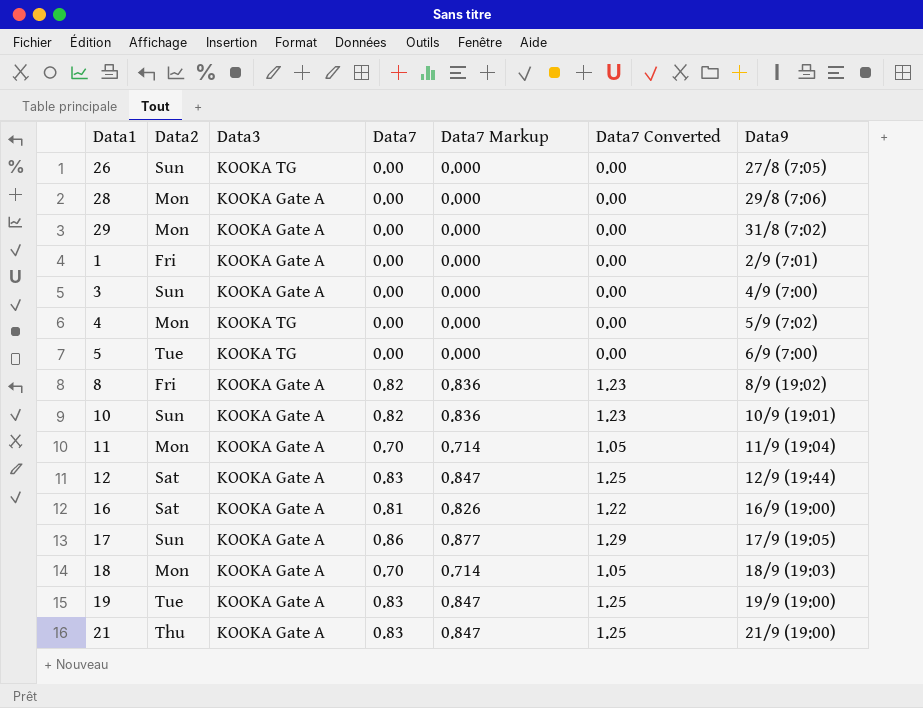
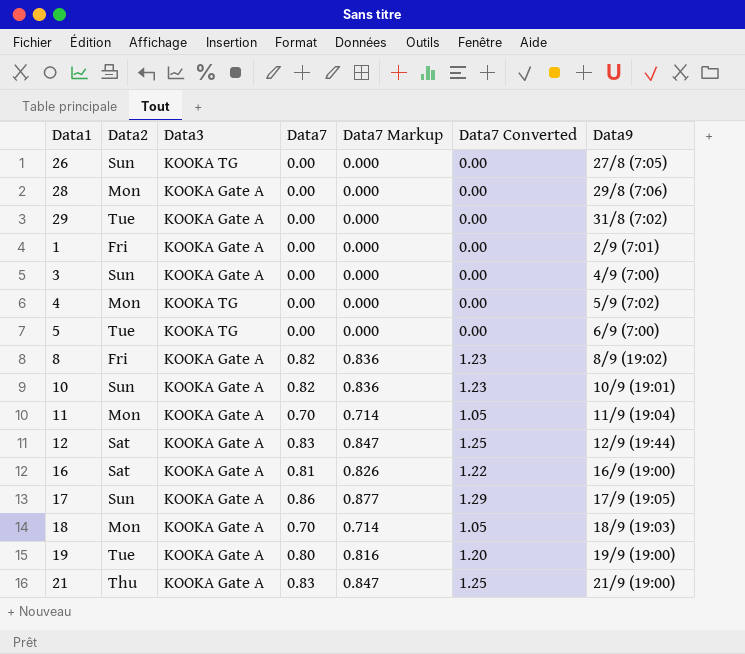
29 | Data2: Mon -> Tue
19 | Data7: 0.83 -> 0.80
19 | Data7 Markup: 0.847 -> 0.816
19 | Data7 Converted: 1.25 -> 1.20

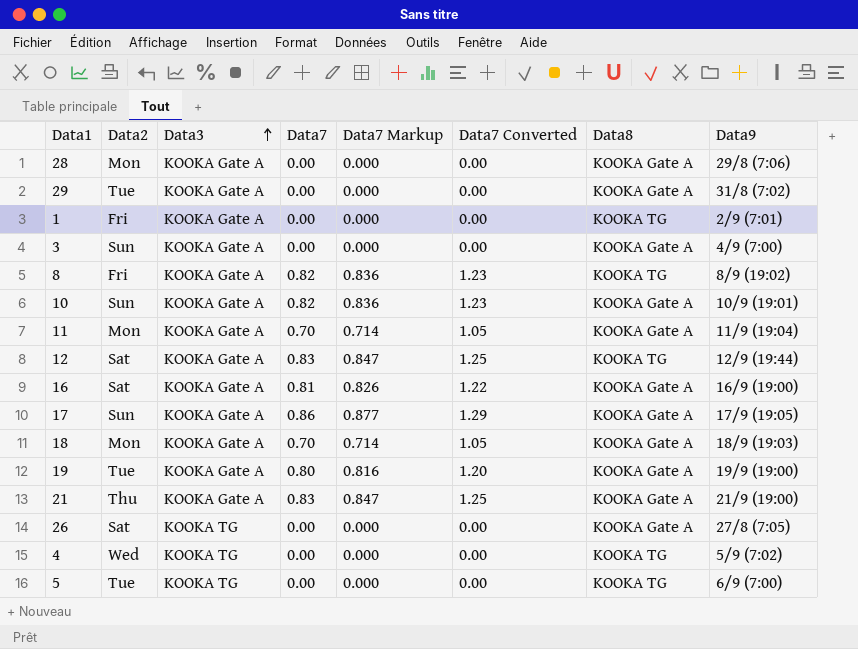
row order: none -> Data3 ascending
column Data8 | position: none -> 7
26 | Data2: Sun -> Sat
4 | Data2: Mon -> Wed

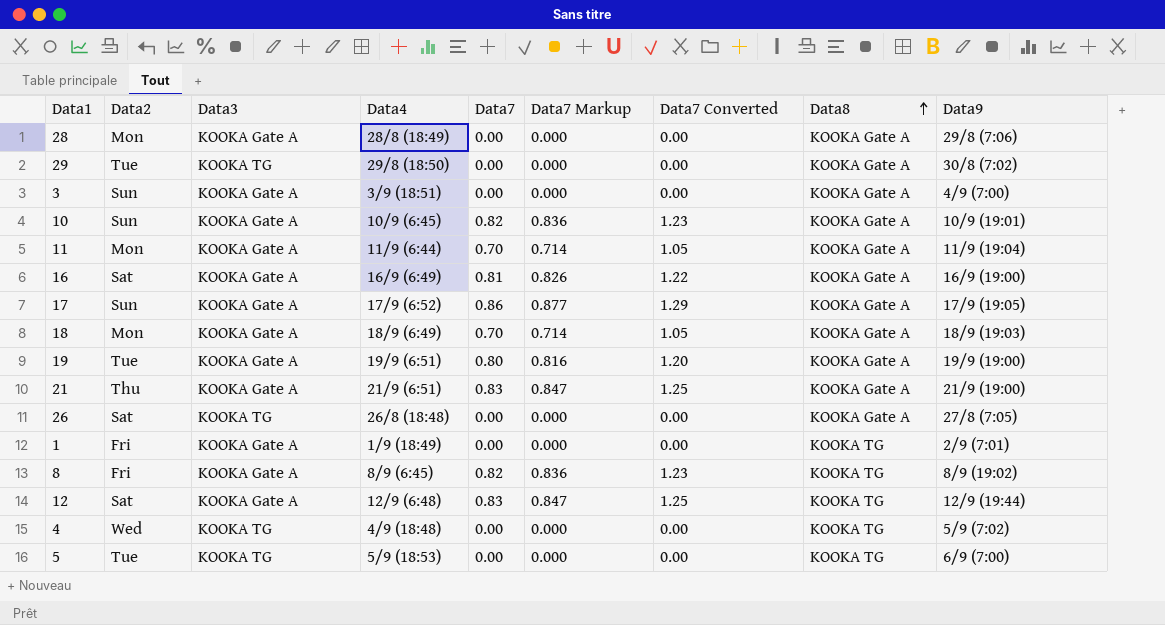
row order: Data3 ascending -> Data8 ascending
column Data4 | position: none -> 4
29 | Data3: KOOKA Gate A -> KOOKA TG
29 | Data9: 31/8 (7:02) -> 30/8 (7:02)

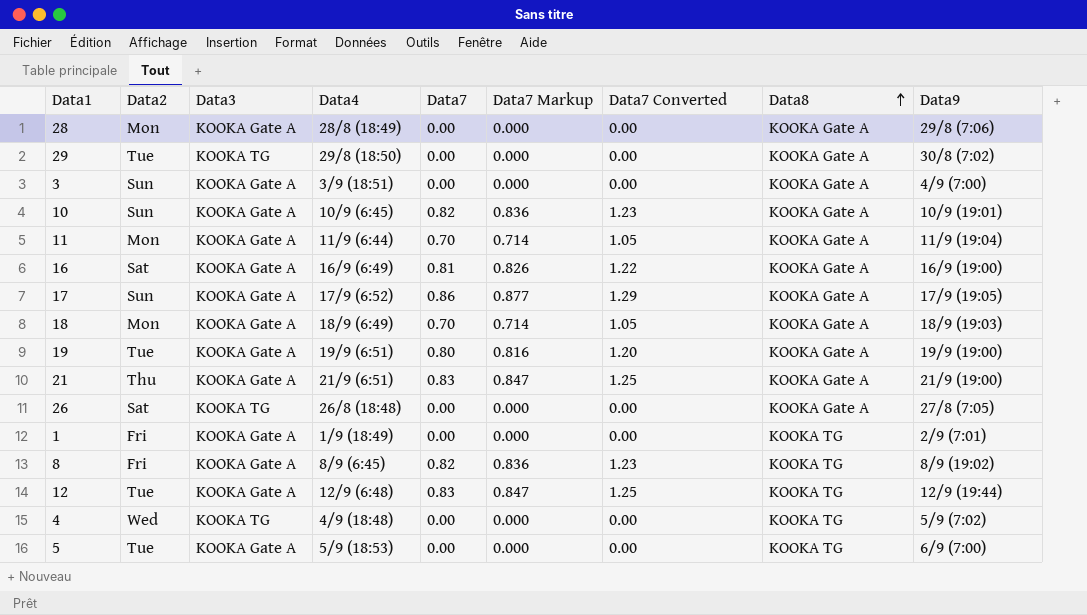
12 | Data2: Sat -> Tue
5 | Data3: KOOKA TG -> KOOKA Gate A

